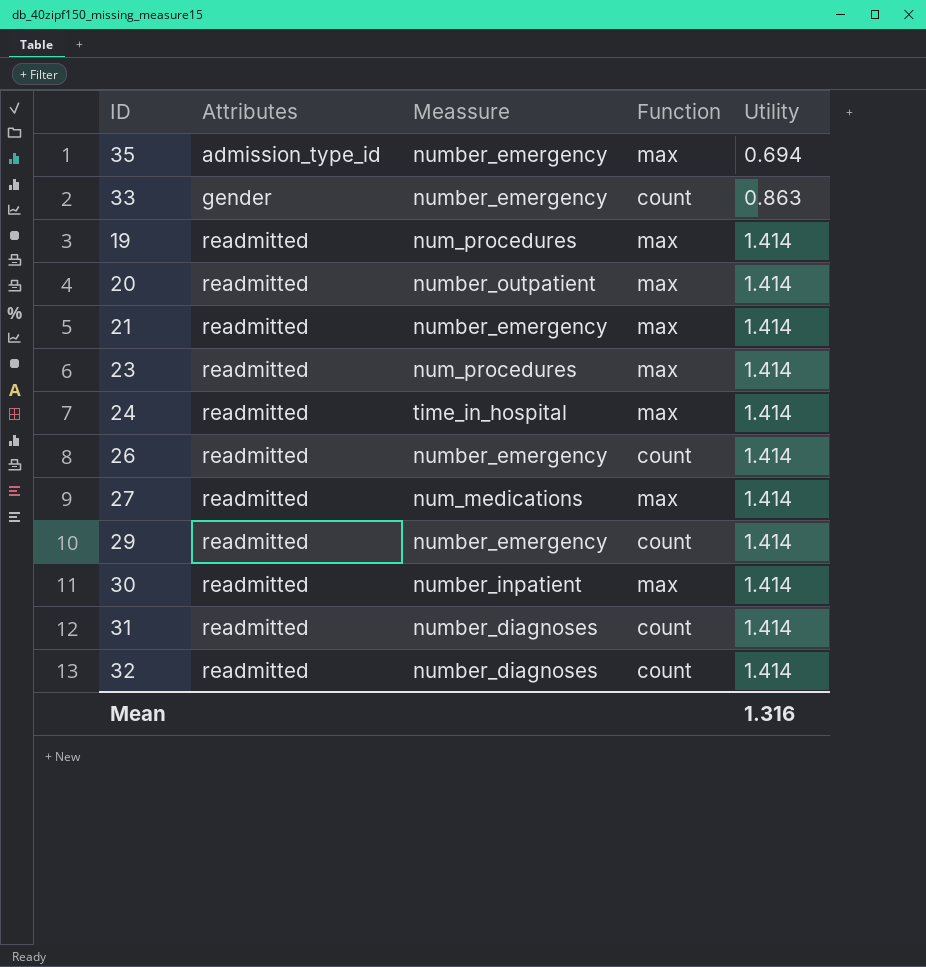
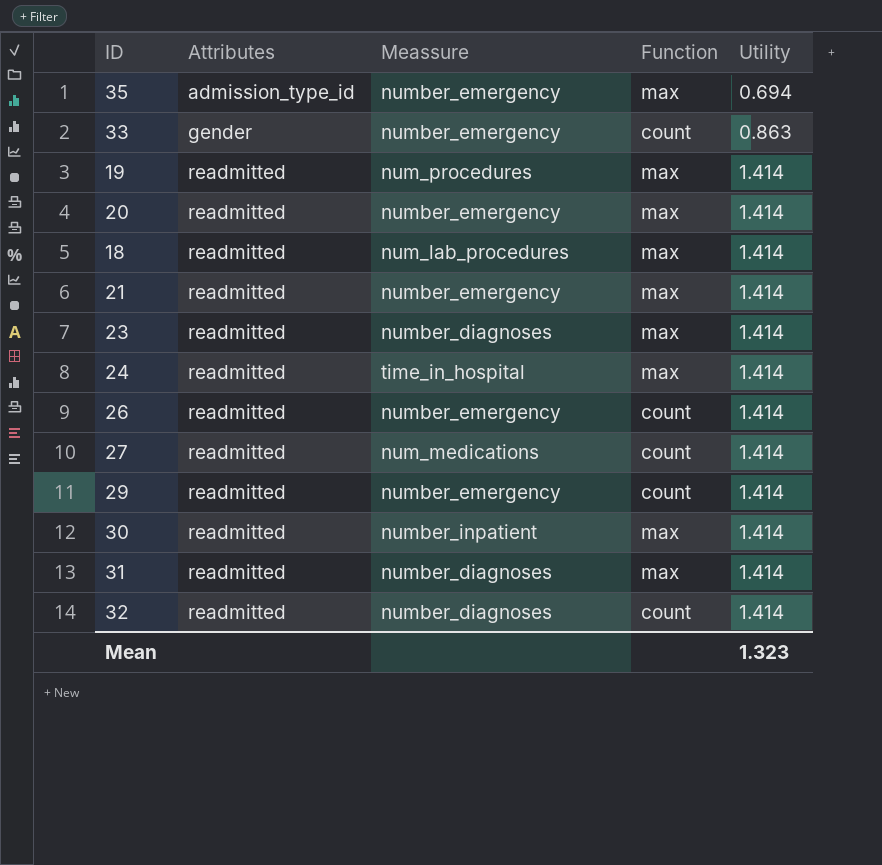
20 | Meassure: number_outpatient -> number_emergency
row 18: none -> readmitted | num_lab_procedures | max | 1.414
23 | Meassure: num_procedures -> number_diagnoses
27 | Function: max -> count
31 | Function: count -> max
Mean | Utility: 1.316 -> 1.323

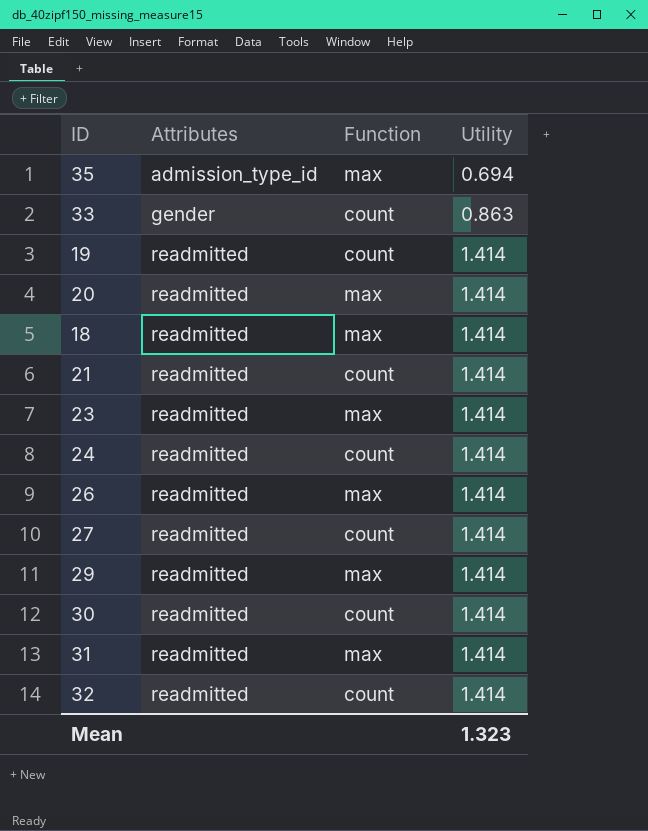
column Meassure | position: 3 -> none
19 | Function: max -> count
21 | Function: max -> count
24 | Function: max -> count
26 | Function: count -> max
29 | Function: count -> max
30 | Function: max -> count

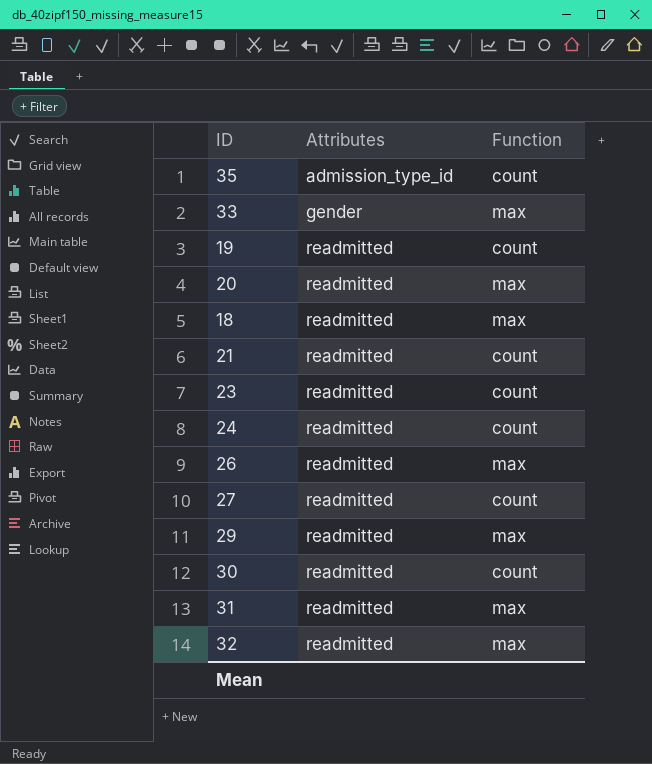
column Utility | position: 4 -> none
35 | Function: max -> count
33 | Function: count -> max
23 | Function: max -> count
32 | Function: count -> max

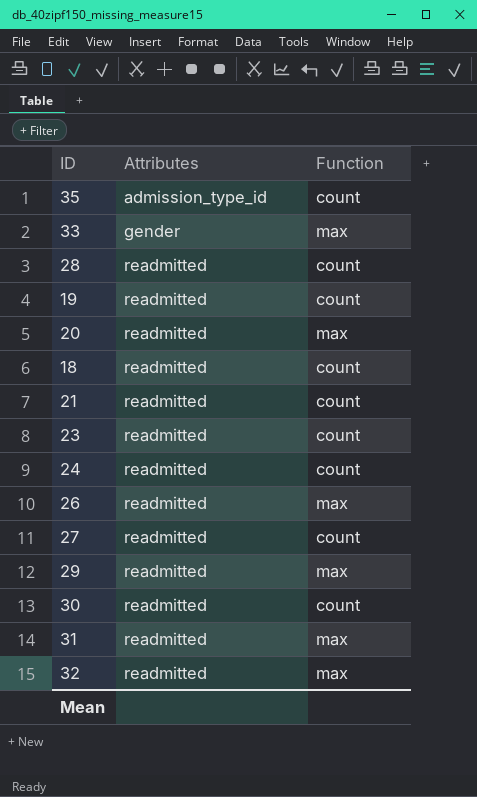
row 28: none -> readmitted | count
18 | Function: max -> count

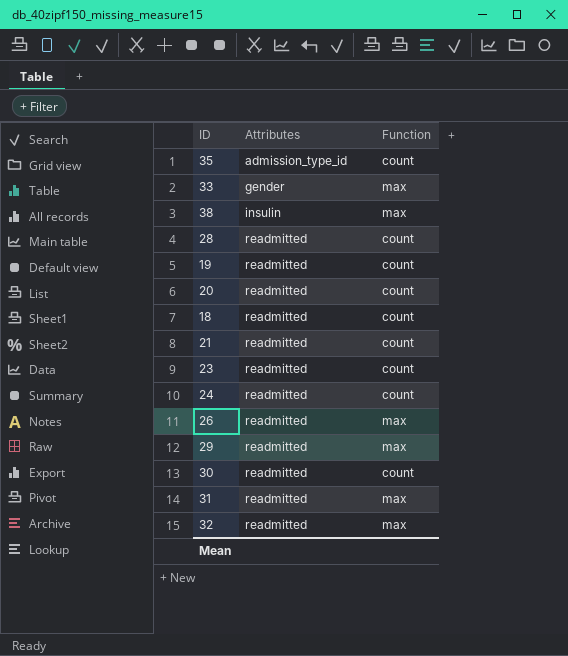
row 27: readmitted | count -> none
row 38: none -> insulin | max
20 | Function: max -> count

